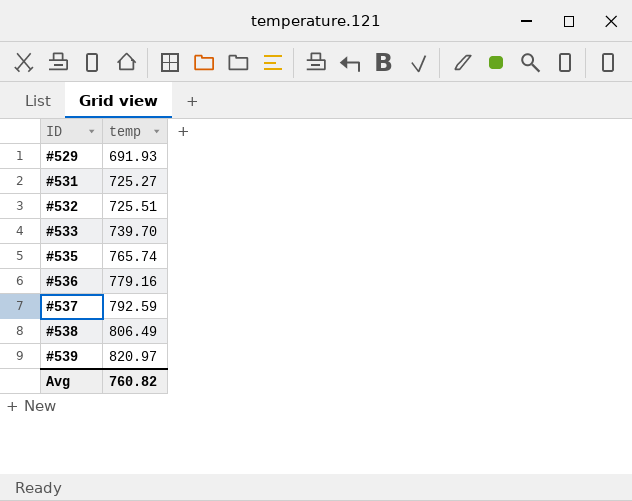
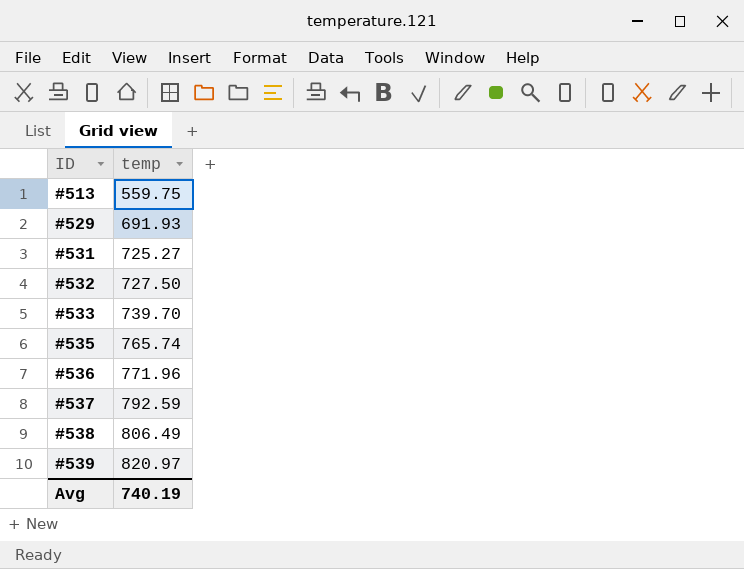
row #513: none -> 559.75
#532 | temp: 725.51 -> 727.50
#536 | temp: 779.16 -> 771.96
Avg | temp: 760.82 -> 740.19

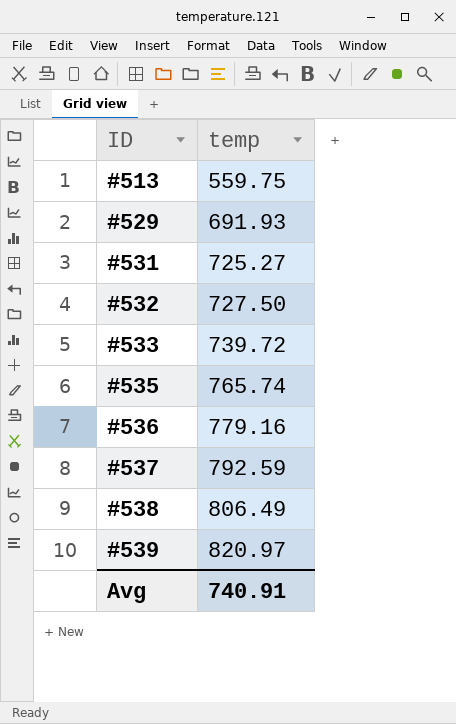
#533 | temp: 739.70 -> 739.72
#536 | temp: 771.96 -> 779.16
Avg | temp: 740.19 -> 740.91

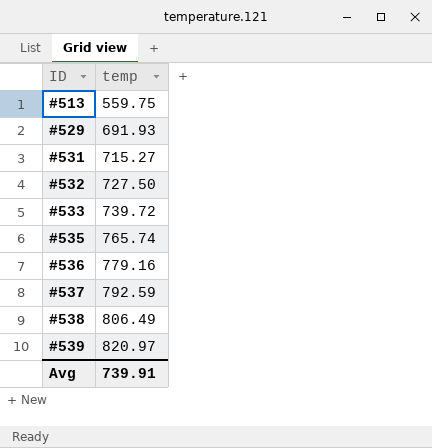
#531 | temp: 725.27 -> 715.27
Avg | temp: 740.91 -> 739.91

